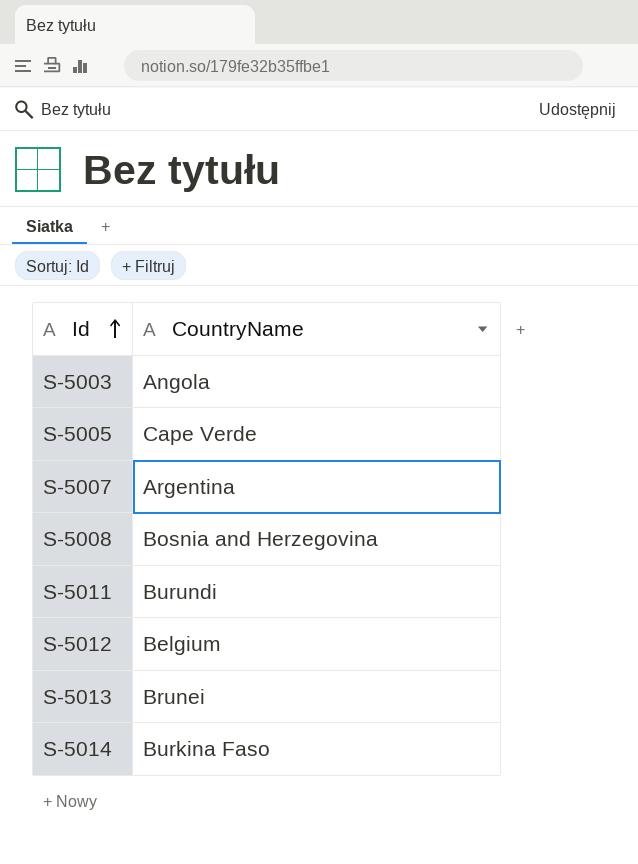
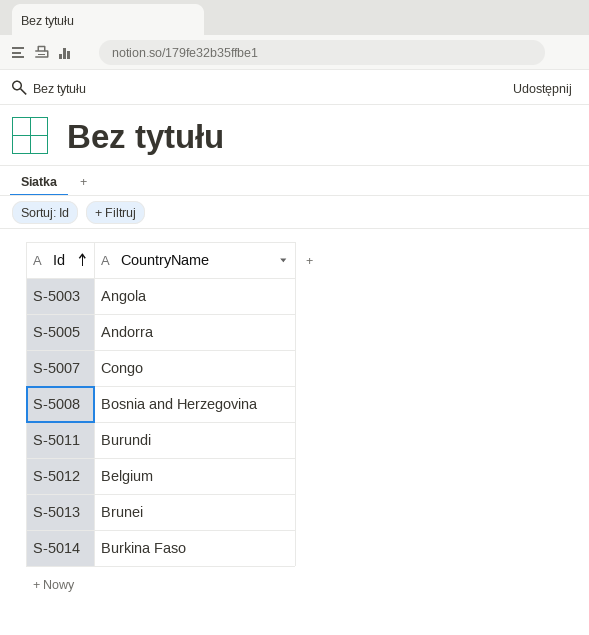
S-5005 | CountryName: Cape Verde -> Andorra
S-5007 | CountryName: Argentina -> Congo

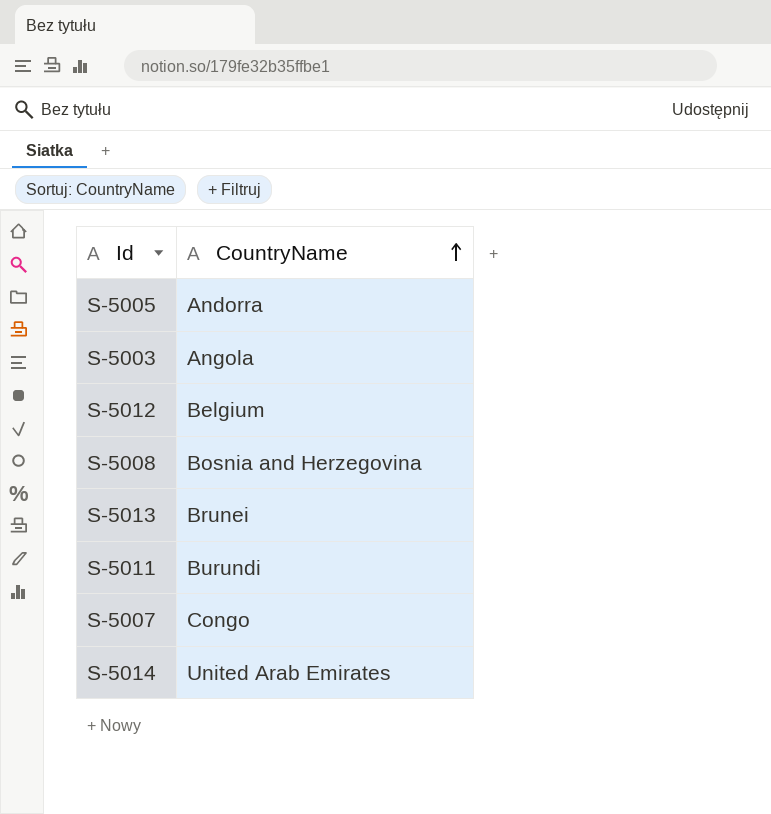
row order: Id ascending -> CountryName ascending
S-5014 | CountryName: Burkina Faso -> United Arab Emirates

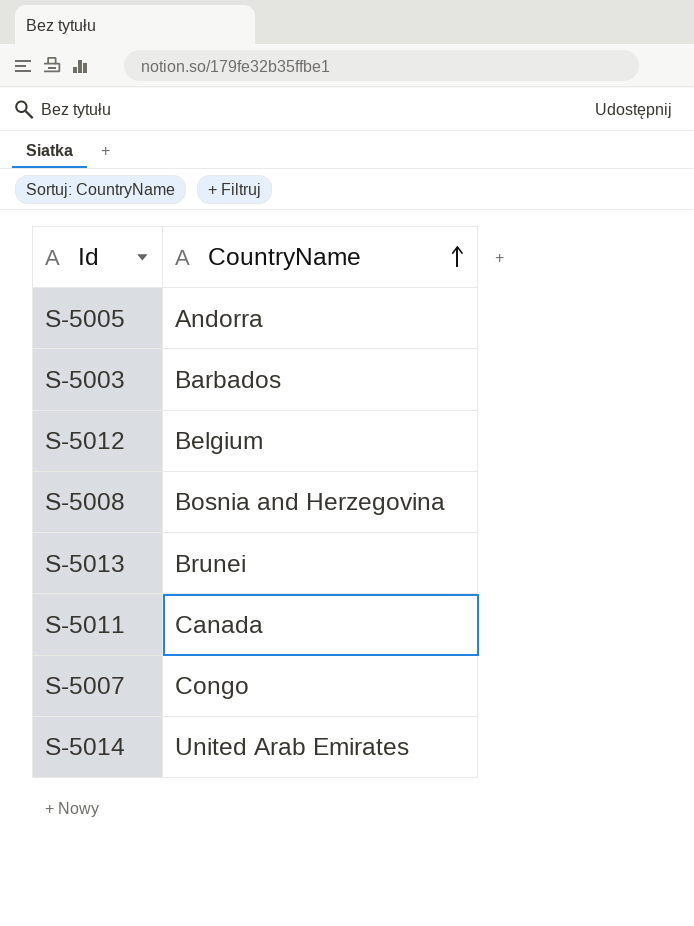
S-5003 | CountryName: Angola -> Barbados
S-5011 | CountryName: Burundi -> Canada

